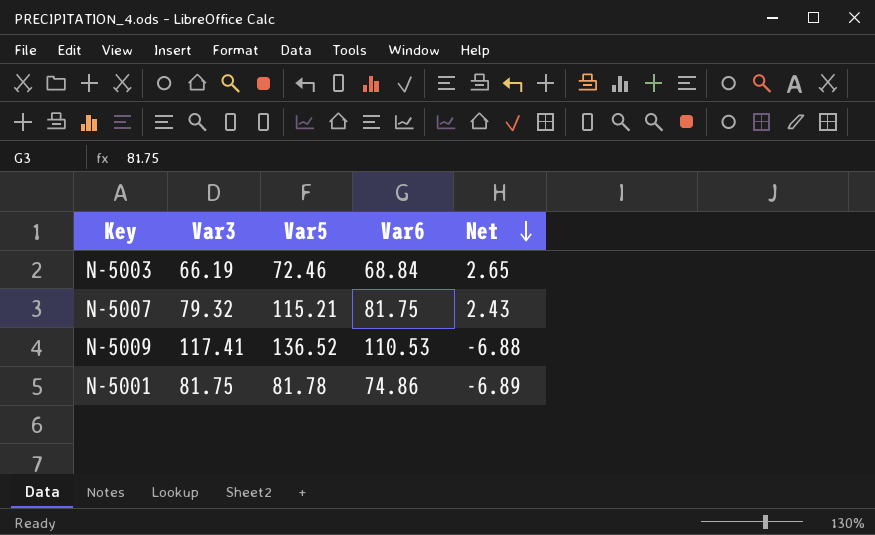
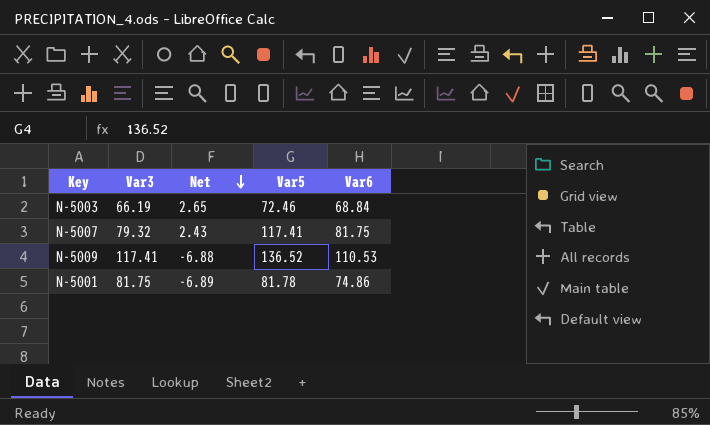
column Net | position: 5 -> 3
N-5007 | Var5: 115.21 -> 117.41

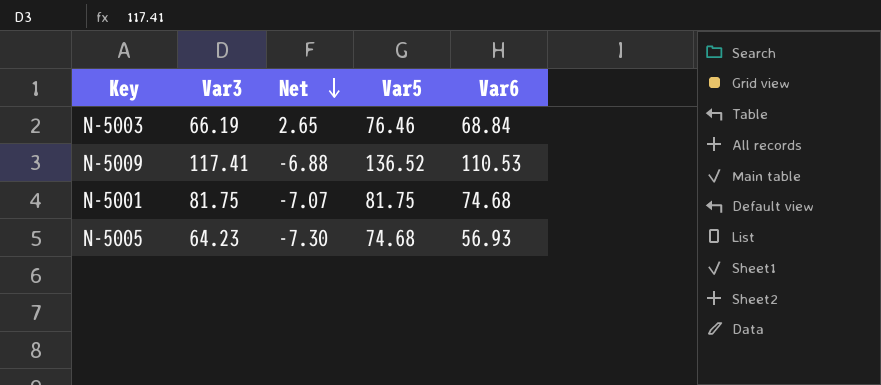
row N-5007: 79.32 | 2.43 | 117.41 | 81.75 -> none
N-5003 | Var5: 72.46 -> 76.46
N-5001 | Net: -6.89 -> -7.07
N-5001 | Var5: 81.78 -> 81.75
N-5001 | Var6: 74.86 -> 74.68
row N-5005: none -> 64.23 | -7.30 | 74.68 | 56.93

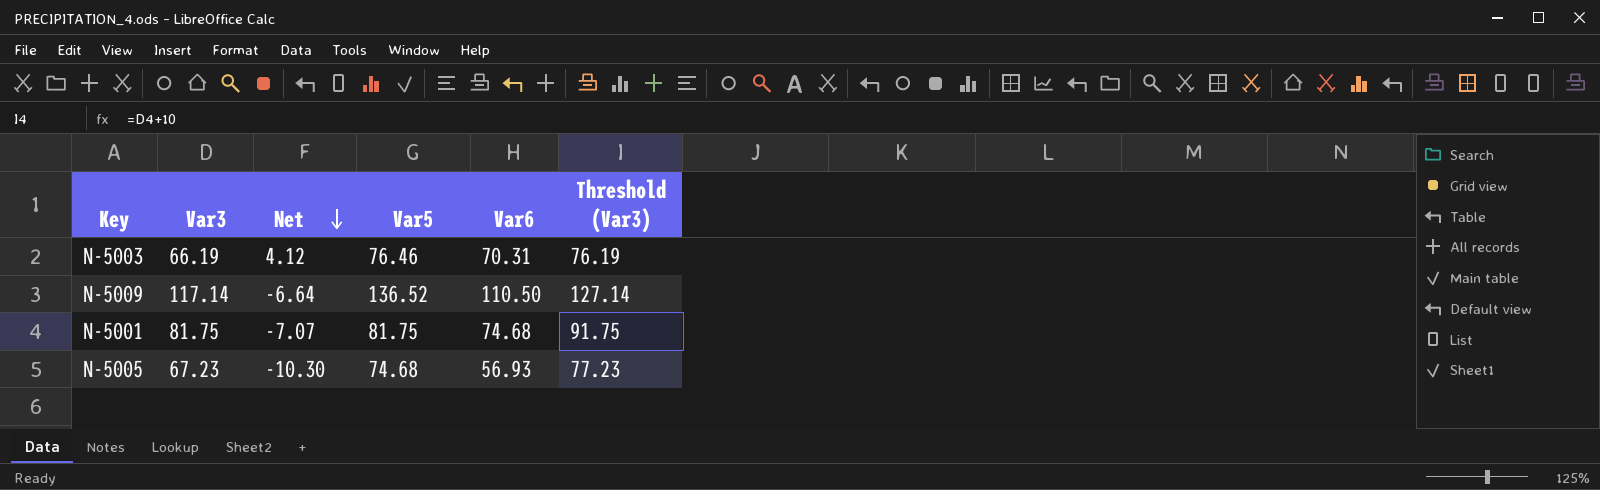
column Threshold (Var3) | formula: none -> [Var3] + 10
N-5003 | Net: 2.65 -> 4.12
N-5003 | Var6: 68.84 -> 70.31
N-5009 | Var3: 117.41 -> 117.14
N-5009 | Net: -6.88 -> -6.64
N-5009 | Var6: 110.53 -> 110.50
N-5005 | Var3: 64.23 -> 67.23
N-5005 | Net: -7.30 -> -10.30

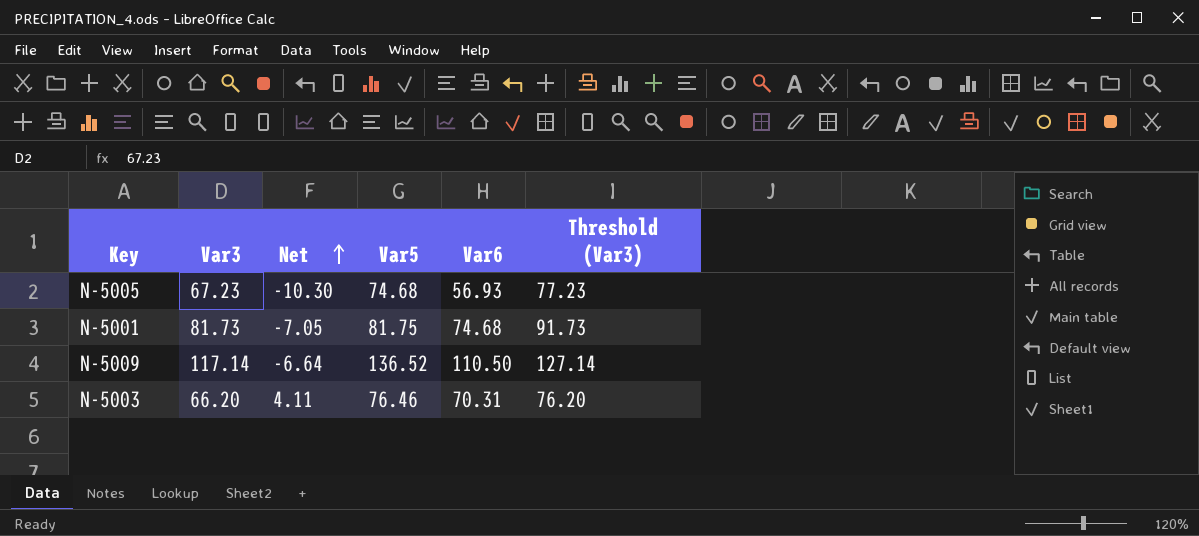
row order: Net descending -> Net ascending
N-5001 | Var3: 81.75 -> 81.73
N-5001 | Net: -7.07 -> -7.05
N-5001 | Threshold (Var3): 91.75 -> 91.73
N-5003 | Var3: 66.19 -> 66.20
N-5003 | Net: 4.12 -> 4.11
N-5003 | Threshold (Var3): 76.19 -> 76.20

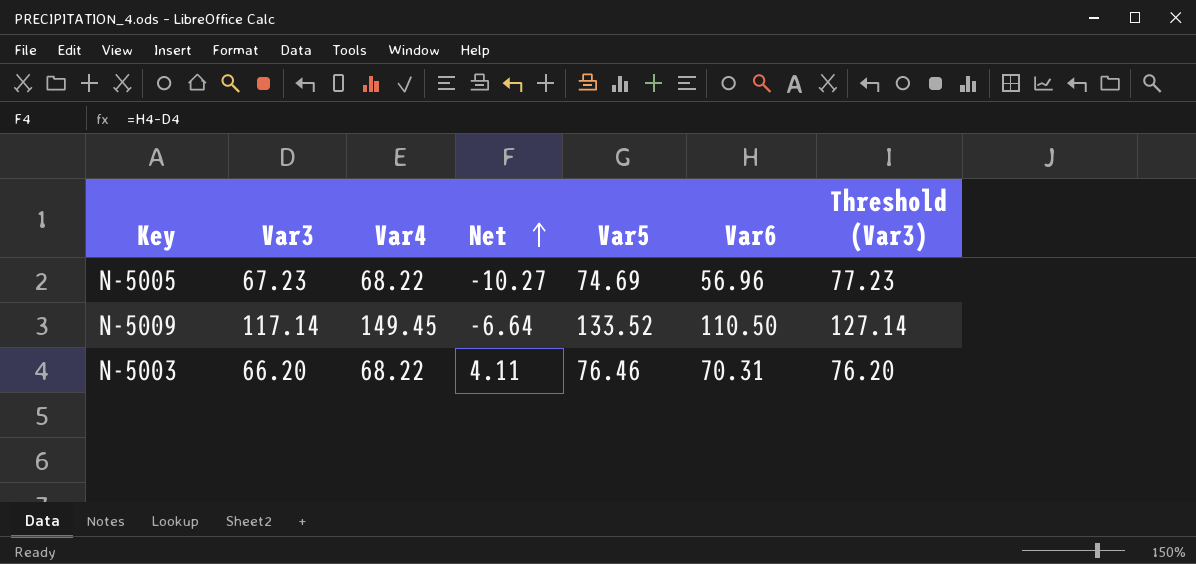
column Var4 | position: none -> 3
row N-5001: 81.73 | -7.05 | 81.75 | 74.68 | 91.73 -> none
N-5005 | Net: -10.30 -> -10.27
N-5005 | Var5: 74.68 -> 74.69
N-5005 | Var6: 56.93 -> 56.96
N-5009 | Var5: 136.52 -> 133.52

